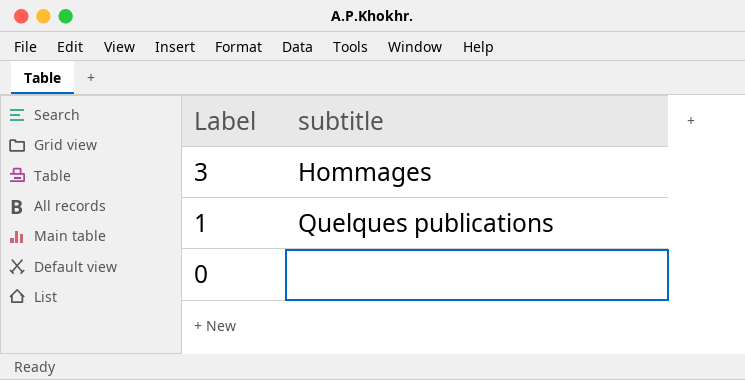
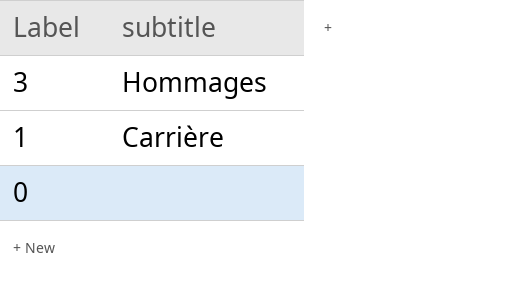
1 | subtitle: Quelques publications -> Carrière

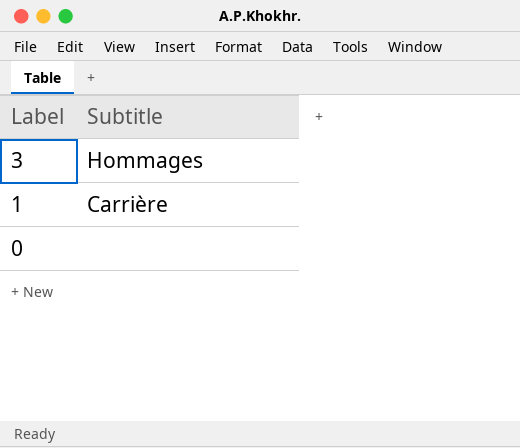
column name: subtitle -> Subtitle

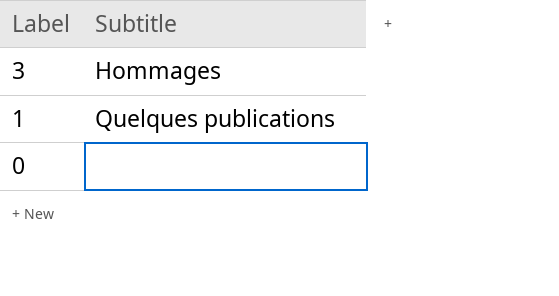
1 | Subtitle: Carrière -> Quelques publications

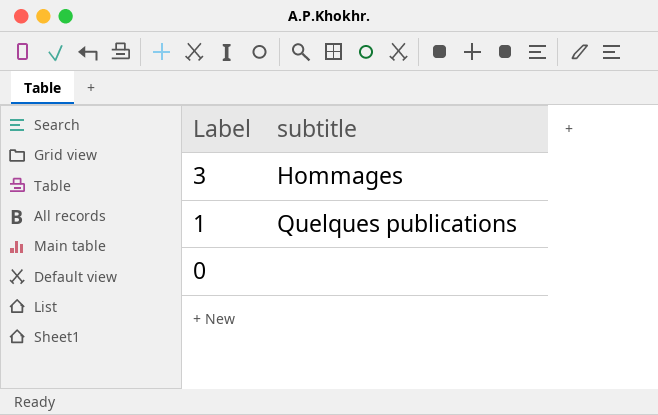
column name: Subtitle -> subtitle

